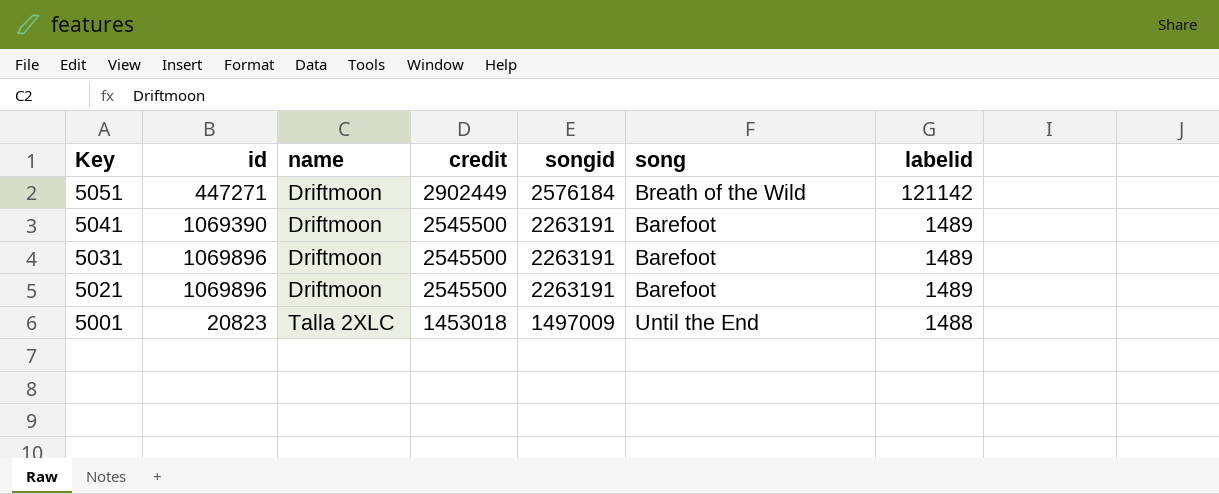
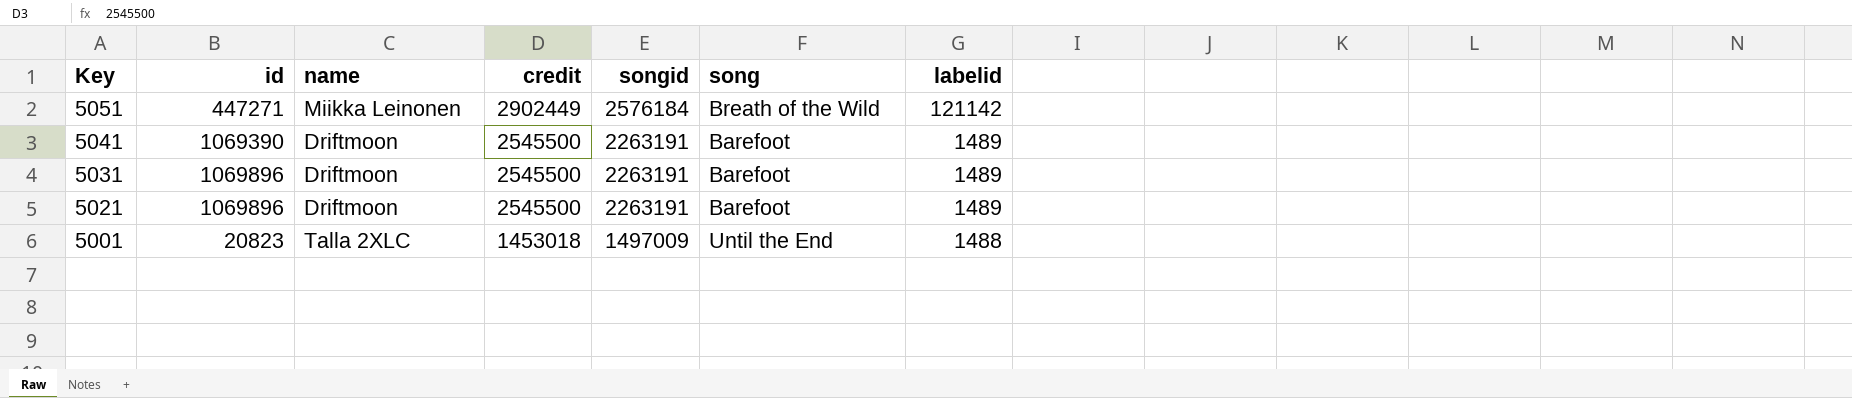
5051 | name: Driftmoon -> Miikka Leinonen

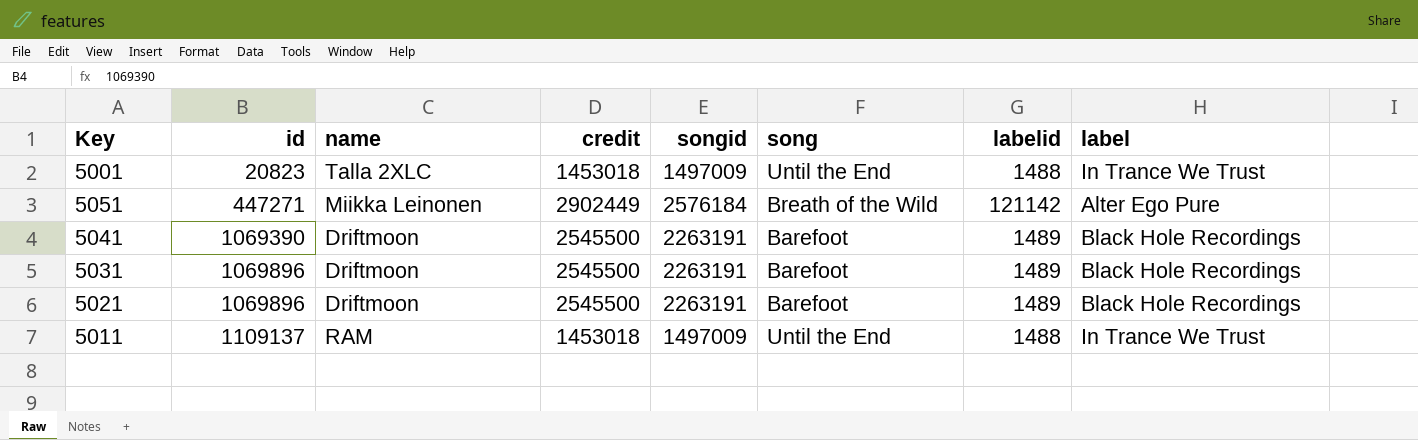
row order: Key descending -> id ascending
column label | position: none -> 8
row 5011: none -> 1109137 | RAM | 1453018 | 1497009 | Until the End | 1488 | In Trance We Trust

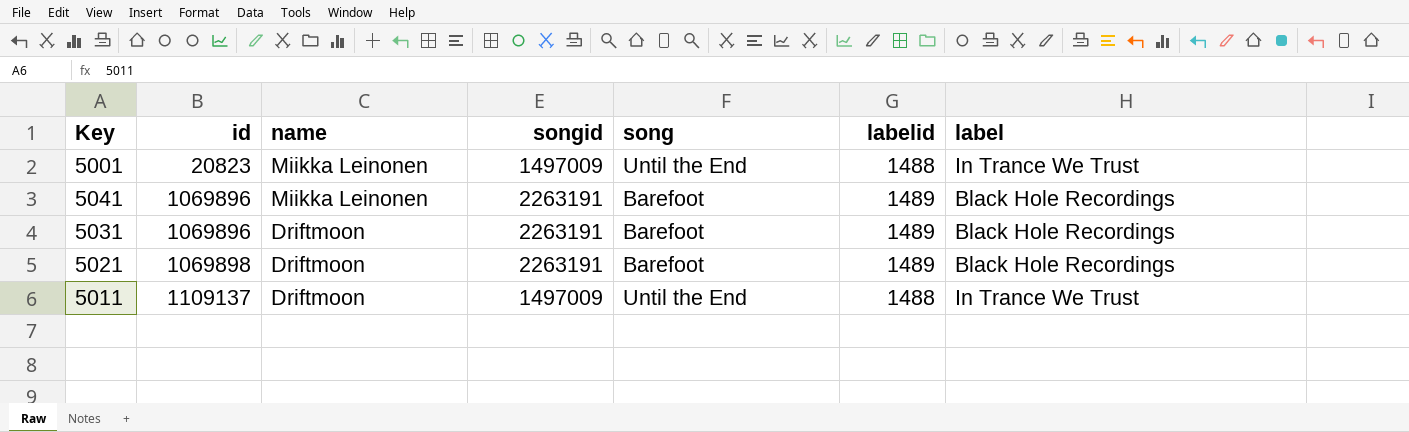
column credit | position: 4 -> none
row 5051: 447271 | Miikka Leinonen | 2902449 | 2576184 | Breath of the Wild | 121142 | Alter Ego Pure -> none
5001 | name: Talla 2XLC -> Miikka Leinonen
5041 | id: 1069390 -> 1069896
5041 | name: Driftmoon -> Miikka Leinonen
5021 | id: 1069896 -> 1069898
5011 | name: RAM -> Driftmoon

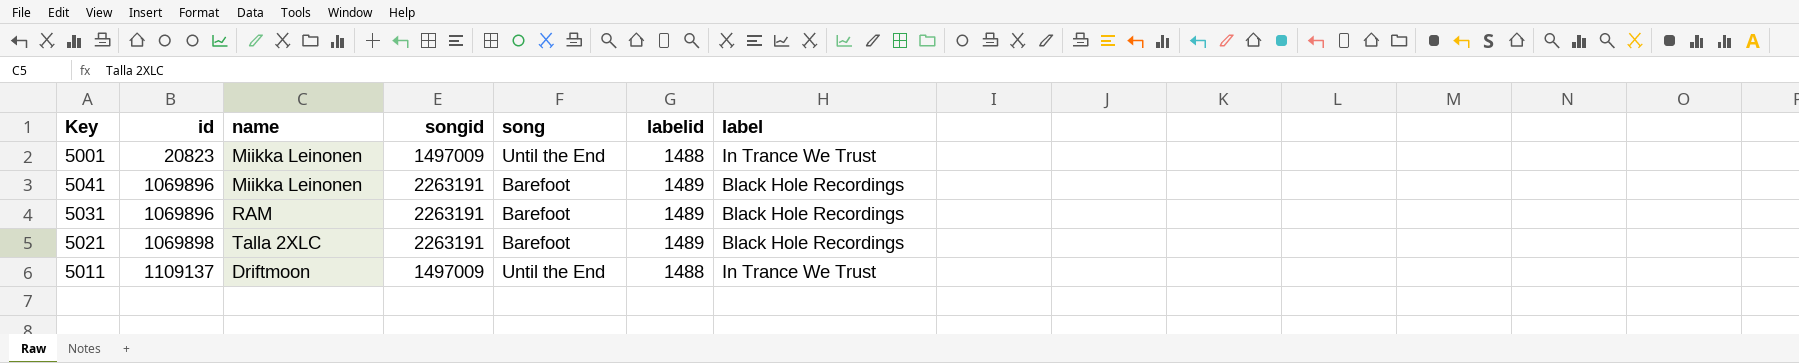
5031 | name: Driftmoon -> RAM
5021 | name: Driftmoon -> Talla 2XLC

